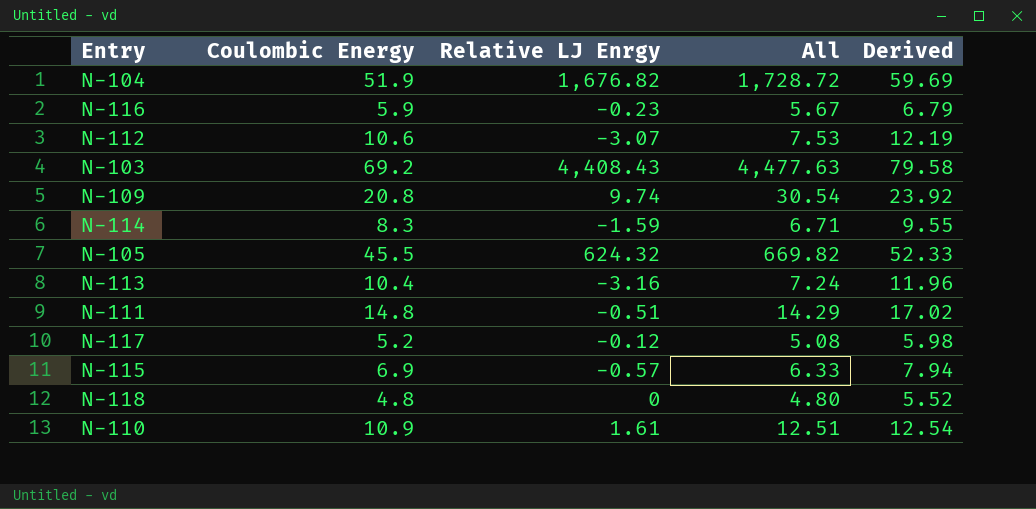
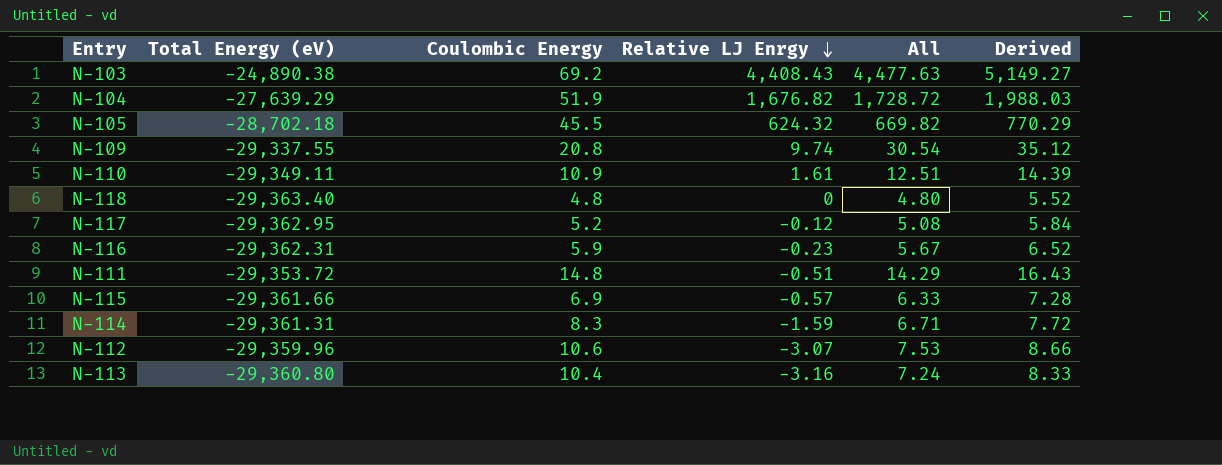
row order: none -> Relative LJ Enrgy descending
column Total Energy (eV) | position: none -> 2
column Derived | formula: [Coulombic Energy] * 1.15 -> [All] * 1.15

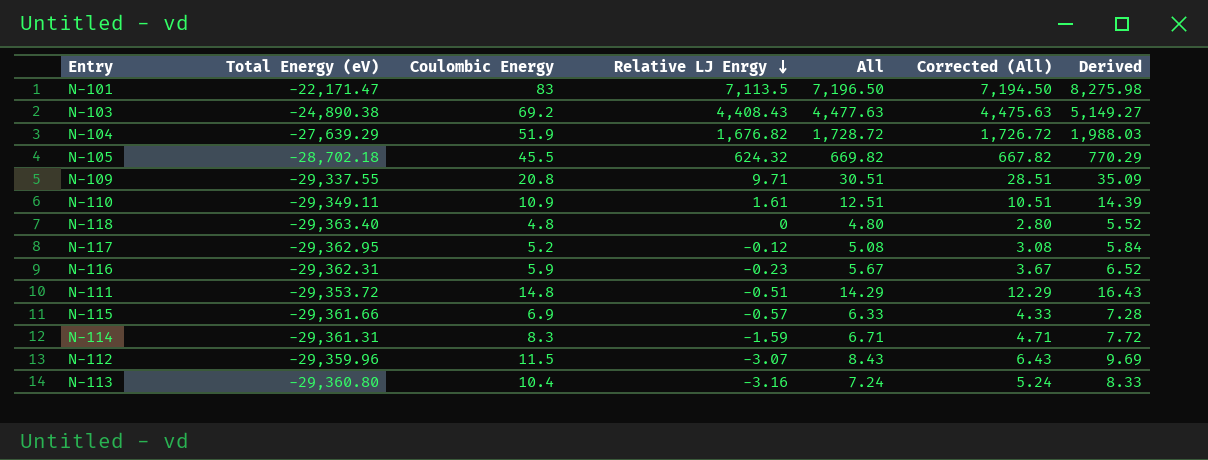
column Corrected (All) | formula: none -> [All] - 2
row N-101: none -> -22,171.47 | 83 | 7,113.5 | 7,196.50 | 7,194.50 | 8,275.98
N-109 | Relative LJ Enrgy: 9.74 -> 9.71
N-109 | All: 30.54 -> 30.51
N-109 | Derived: 35.12 -> 35.09
N-112 | Coulombic Energy: 10.6 -> 11.5
N-112 | All: 7.53 -> 8.43
N-112 | Derived: 8.66 -> 9.69

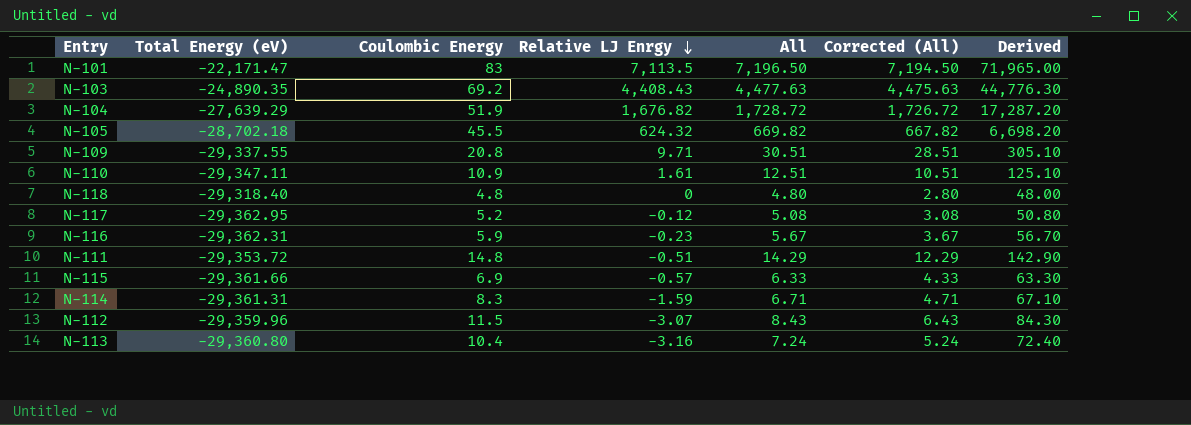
column Derived | formula: [All] * 1.15 -> [All] * 10
N-103 | Total Energy (eV): -24,890.38 -> -24,890.35
N-110 | Total Energy (eV): -29,349.11 -> -29,347.11
N-118 | Total Energy (eV): -29,363.40 -> -29,318.40

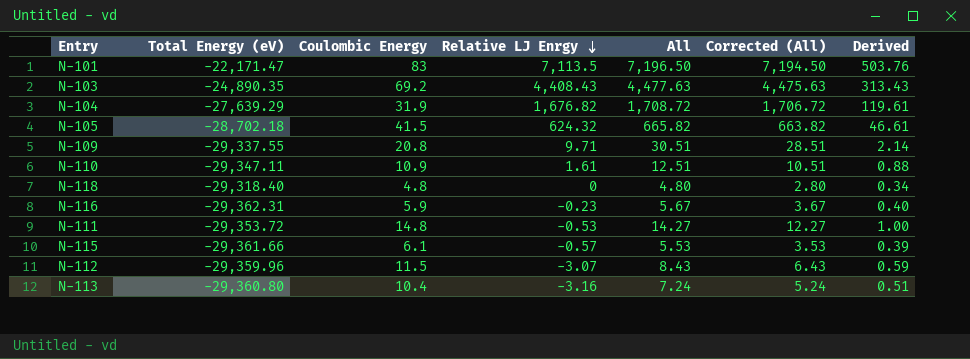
column Derived | formula: [All] * 10 -> [All] * 0.07
row N-117: -29,362.95 | 5.2 | -0.12 | 5.08 | 3.08 | 50.80 -> none
row N-114: -29,361.31 | 8.3 | -1.59 | 6.71 | 4.71 | 67.10 -> none
N-104 | Coulombic Energy: 51.9 -> 31.9
N-104 | All: 1,728.72 -> 1,708.72
N-104 | Corrected (All): 1,726.72 -> 1,706.72
N-105 | Coulombic Energy: 45.5 -> 41.5
N-105 | All: 669.82 -> 665.82
N-105 | Corrected (All): 667.82 -> 663.82
N-111 | Relative LJ Enrgy: -0.51 -> -0.53
N-111 | All: 14.29 -> 14.27
N-111 | Corrected (All): 12.29 -> 12.27
N-115 | Coulombic Energy: 6.9 -> 6.1
N-115 | All: 6.33 -> 5.53
N-115 | Corrected (All): 4.33 -> 3.53

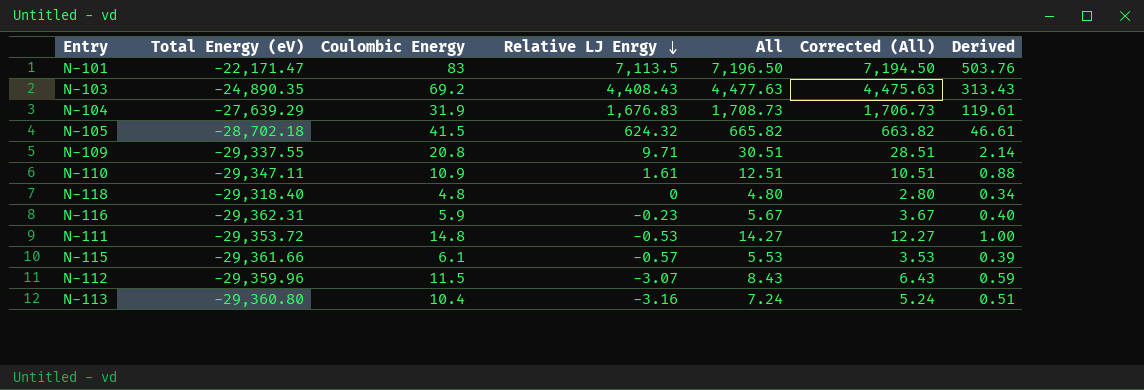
N-104 | Relative LJ Enrgy: 1,676.82 -> 1,676.83
N-104 | All: 1,708.72 -> 1,708.73
N-104 | Corrected (All): 1,706.72 -> 1,706.73

